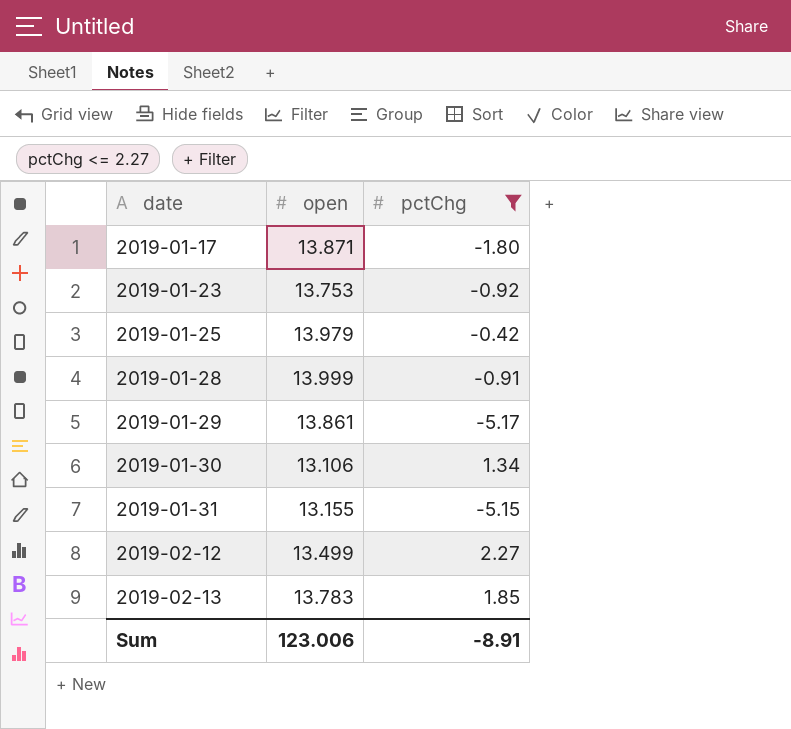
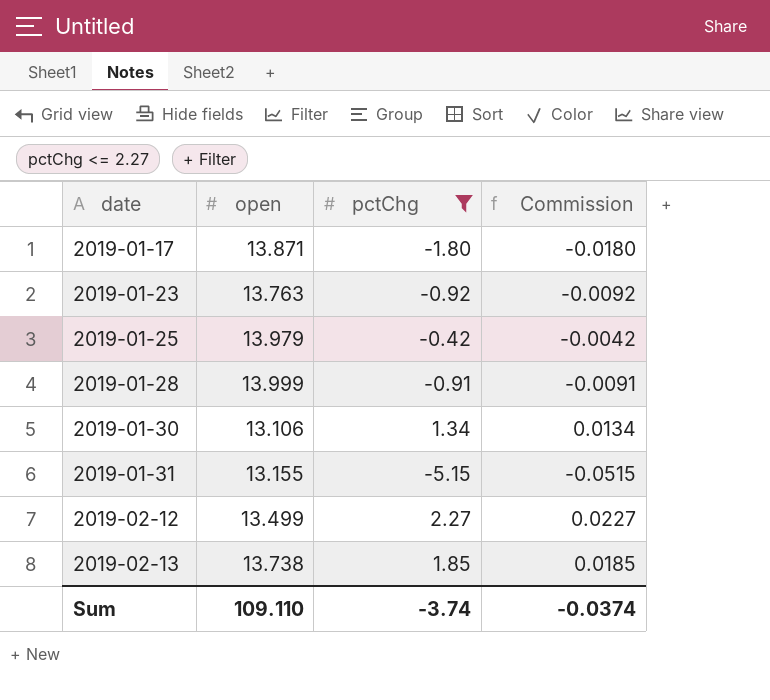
column Commission | formula: none -> [pctChg] * 0.01
row 2019-01-29: 13.861 | -5.17 -> none
2019-01-23 | open: 13.753 -> 13.763
2019-02-13 | open: 13.783 -> 13.738
Sum | open: 123.006 -> 109.110
Sum | pctChg: -8.91 -> -3.74

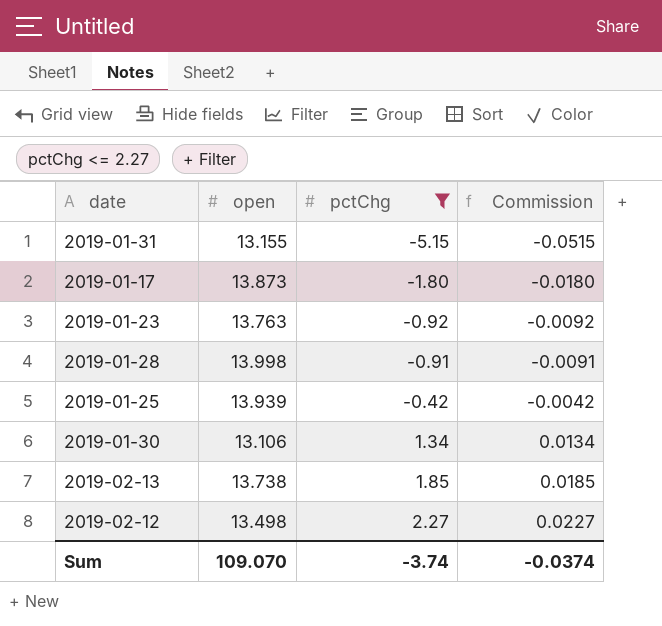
row order: date ascending -> pctChg ascending
2019-01-17 | open: 13.871 -> 13.873
2019-01-28 | open: 13.999 -> 13.998
2019-01-25 | open: 13.979 -> 13.939
2019-02-12 | open: 13.499 -> 13.498
Sum | open: 109.110 -> 109.070

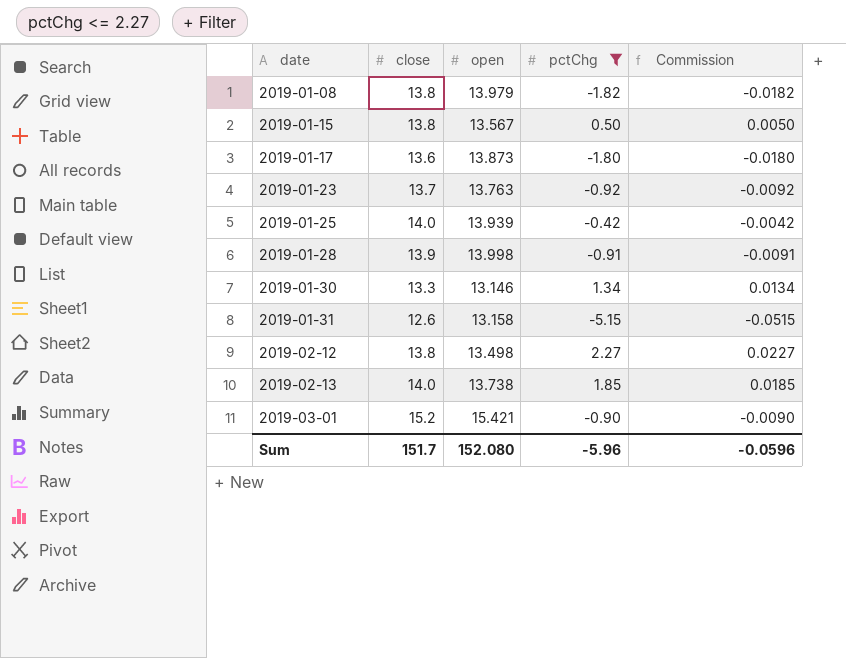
row order: pctChg ascending -> date ascending
column close | position: none -> 2
row 2019-01-08: none -> 13.8 | 13.979 | -1.82 | -0.0182
row 2019-01-15: none -> 13.8 | 13.567 | 0.50 | 0.0050
2019-01-30 | open: 13.106 -> 13.146
2019-01-31 | open: 13.155 -> 13.158
row 2019-03-01: none -> 15.2 | 15.421 | -0.90 | -0.0090
Sum | open: 109.070 -> 152.080
Sum | pctChg: -3.74 -> -5.96
Sum | Commission: -0.0374 -> -0.0596

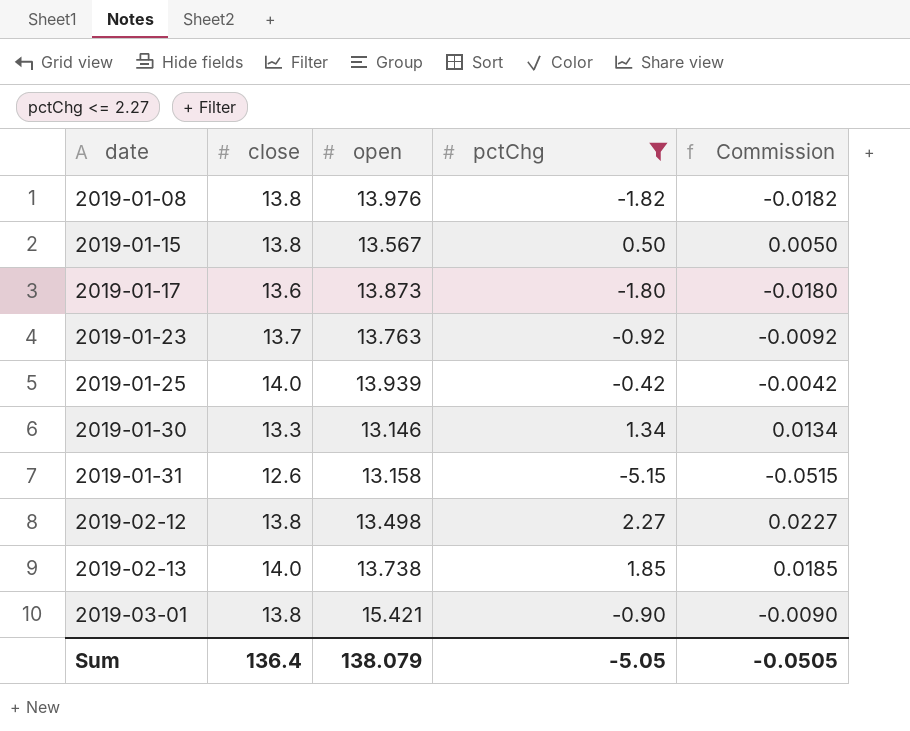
row 2019-01-28: 13.9 | 13.998 | -0.91 | -0.0091 -> none
2019-01-08 | open: 13.979 -> 13.976
2019-03-01 | close: 15.2 -> 13.8
Sum | close: 151.7 -> 136.4
Sum | open: 152.080 -> 138.079
Sum | pctChg: -5.96 -> -5.05
Sum | Commission: -0.0596 -> -0.0505

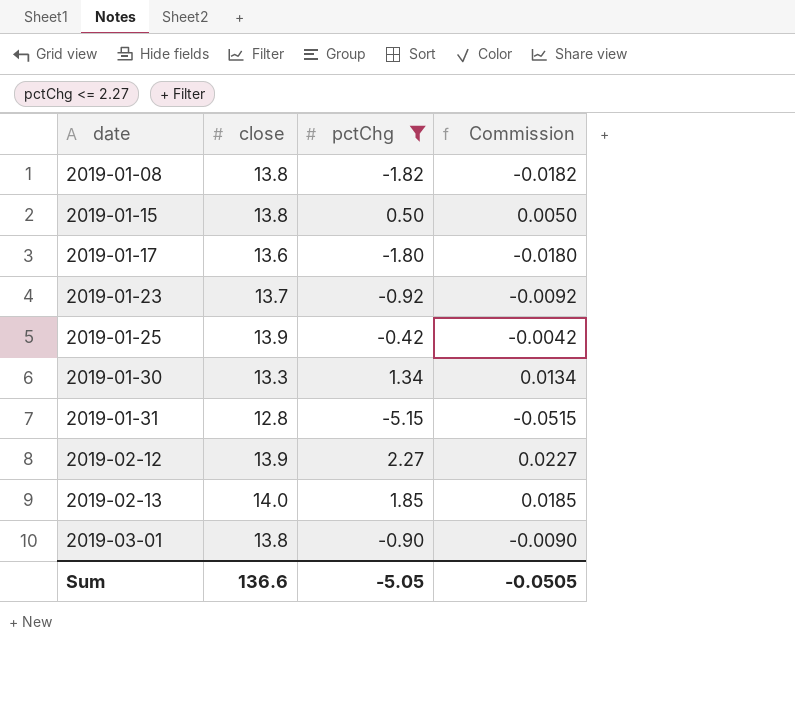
column open | position: 3 -> none
2019-01-25 | close: 14.0 -> 13.9
2019-01-31 | close: 12.6 -> 12.8
2019-02-12 | close: 13.8 -> 13.9
Sum | close: 136.4 -> 136.6

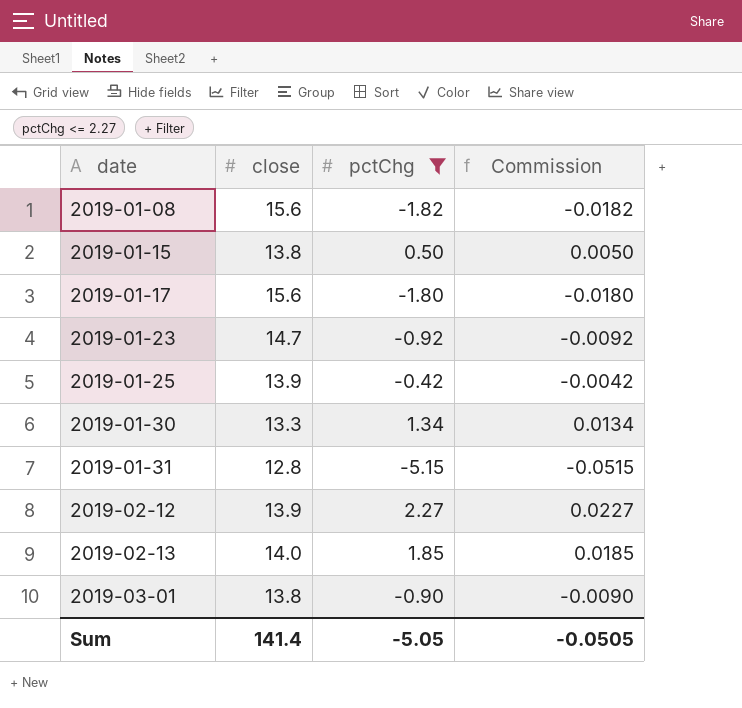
2019-01-08 | close: 13.8 -> 15.6
2019-01-17 | close: 13.6 -> 15.6
2019-01-23 | close: 13.7 -> 14.7
Sum | close: 136.6 -> 141.4

